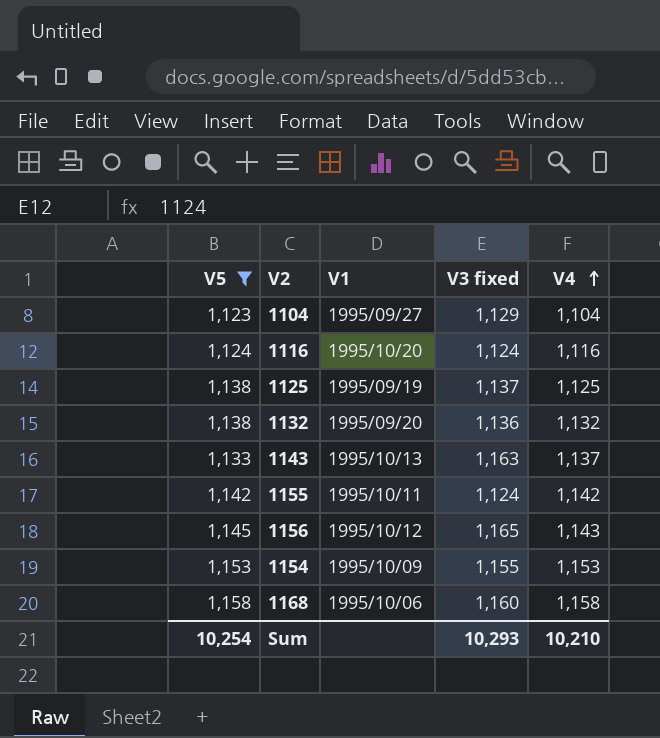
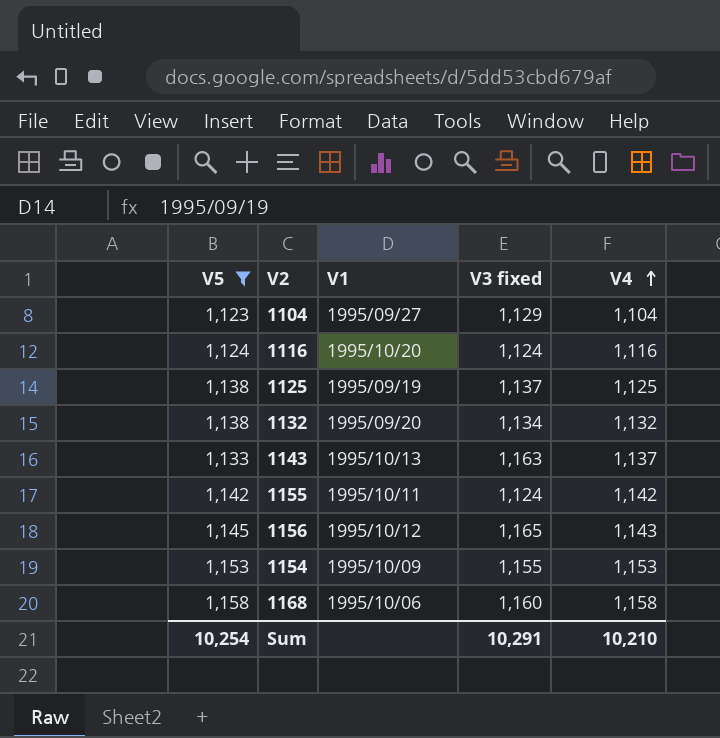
1132 | V3 fixed: 1,136 -> 1,134
Sum | V3 fixed: 10,293 -> 10,291

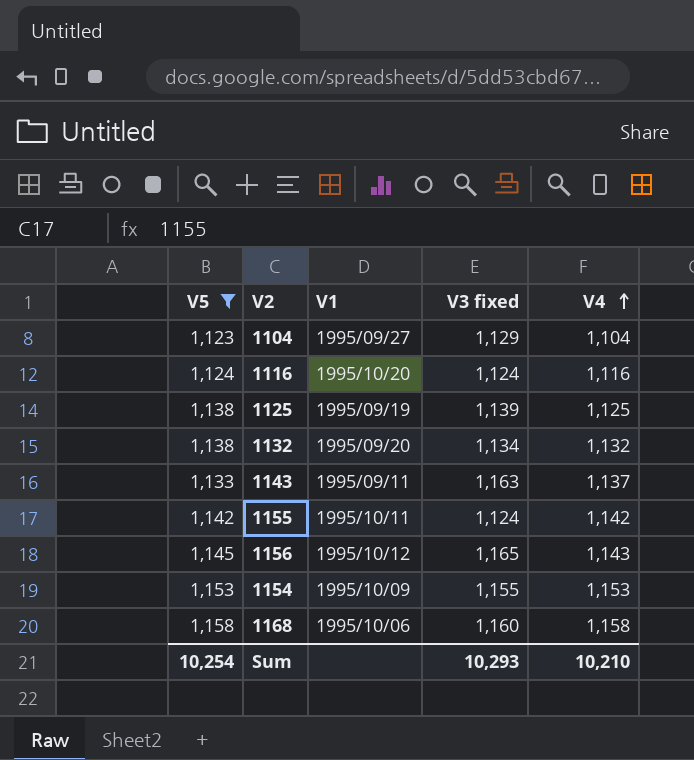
1125 | V3 fixed: 1,137 -> 1,139
1143 | V1: 1995/10/13 -> 1995/09/11
Sum | V3 fixed: 10,291 -> 10,293

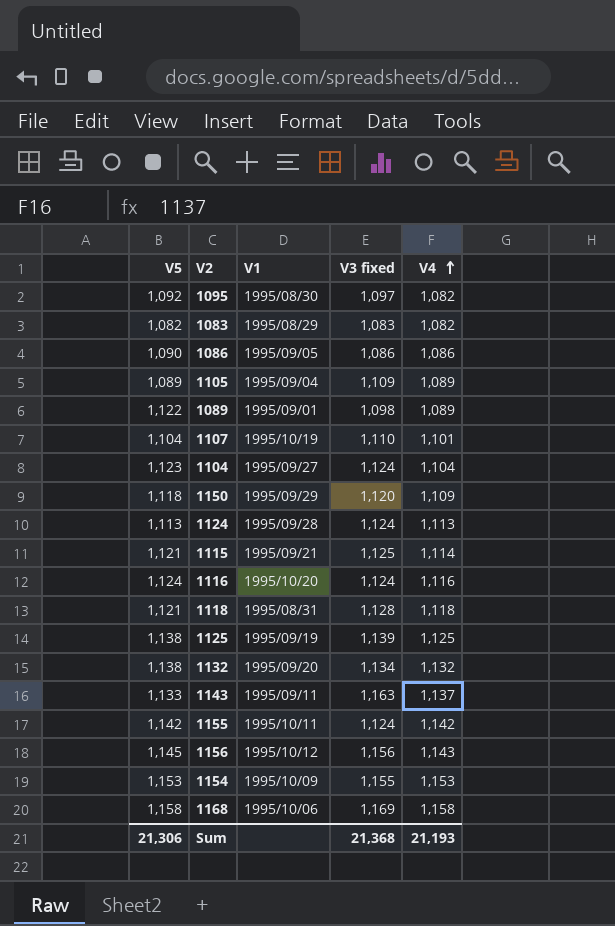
filter: V5 >= 1,123 -> none
1104 | V3 fixed: 1,129 -> 1,124
1156 | V3 fixed: 1,165 -> 1,156
1168 | V3 fixed: 1,160 -> 1,169
Sum | V5: 10,254 -> 21,306
Sum | V3 fixed: 10,293 -> 21,368
Sum | V4: 10,210 -> 21,193

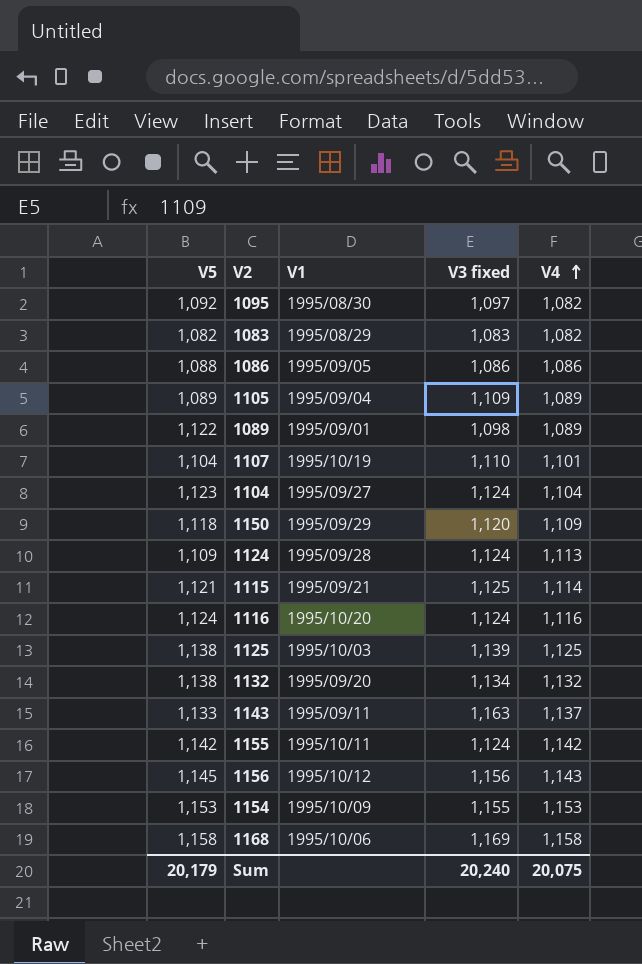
row 1118: 1,121 | 1995/08/31 | 1,128 | 1,118 -> none
1086 | V5: 1,090 -> 1,088
1124 | V5: 1,113 -> 1,109
1125 | V1: 1995/09/19 -> 1995/10/03
Sum | V5: 21,306 -> 20,179
Sum | V3 fixed: 21,368 -> 20,240
Sum | V4: 21,193 -> 20,075

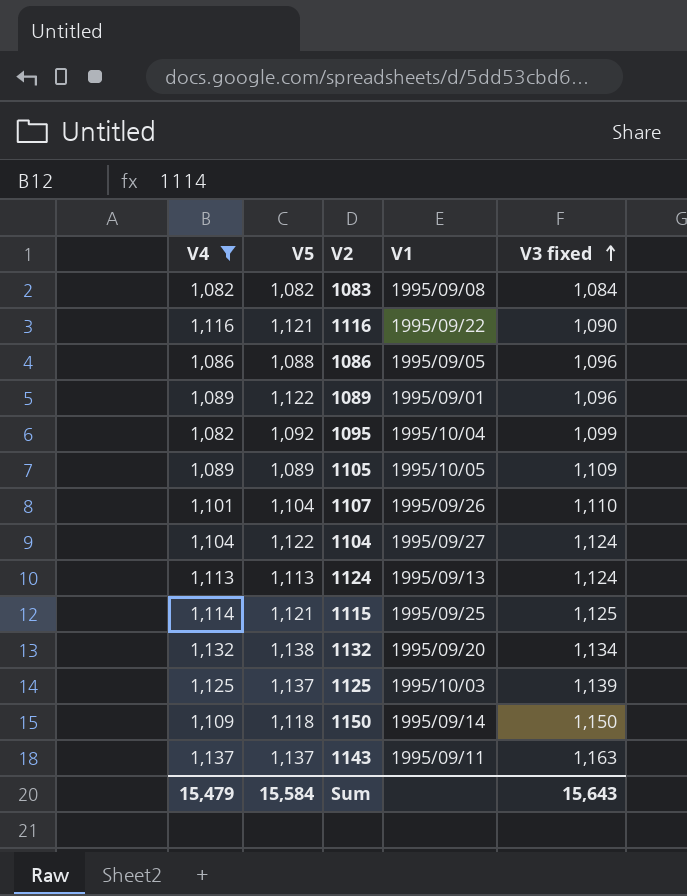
filter: none -> V4 <= 1,137
row order: V4 ascending -> V3 fixed ascending
column V4 | position: 5 -> 1
1083 | V1: 1995/08/29 -> 1995/09/08
1083 | V3 fixed: 1,083 -> 1,084
1116 | V5: 1,124 -> 1,121
1116 | V1: 1995/10/20 -> 1995/09/22
1116 | V3 fixed: 1,124 -> 1,090
1086 | V3 fixed: 1,086 -> 1,096
1089 | V3 fixed: 1,098 -> 1,096
1095 | V1: 1995/08/30 -> 1995/10/04
1095 | V3 fixed: 1,097 -> 1,099
1105 | V1: 1995/09/04 -> 1995/10/05
1107 | V1: 1995/10/19 -> 1995/09/26
1104 | V5: 1,123 -> 1,122
1124 | V5: 1,109 -> 1,113
1124 | V1: 1995/09/28 -> 1995/09/13
1115 | V1: 1995/09/21 -> 1995/09/25
1125 | V5: 1,138 -> 1,137
1150 | V1: 1995/09/29 -> 1995/09/14
1150 | V3 fixed: 1,120 -> 1,150
1143 | V5: 1,133 -> 1,137
Sum | V4: 20,075 -> 15,479
Sum | V5: 20,179 -> 15,584
Sum | V3 fixed: 20,240 -> 15,643

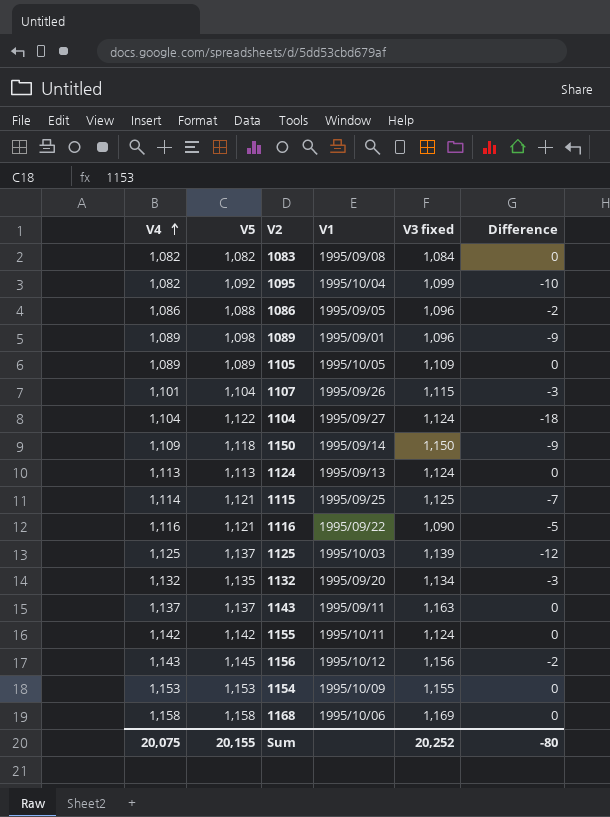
filter: V4 <= 1,137 -> none
row order: V3 fixed ascending -> V4 ascending
column Difference | formula: none -> [V4] - [V5]
1089 | V5: 1,122 -> 1,098
1107 | V3 fixed: 1,110 -> 1,115
1132 | V5: 1,138 -> 1,135
Sum | V4: 15,479 -> 20,075
Sum | V5: 15,584 -> 20,155
Sum | V3 fixed: 15,643 -> 20,252

